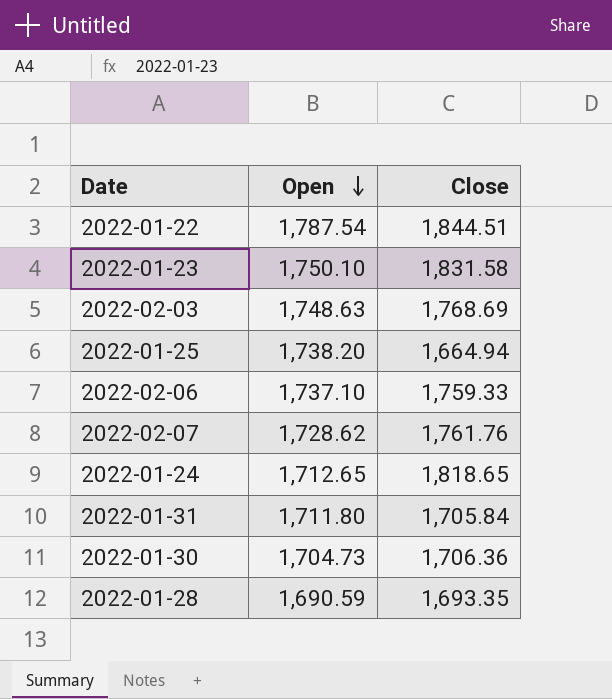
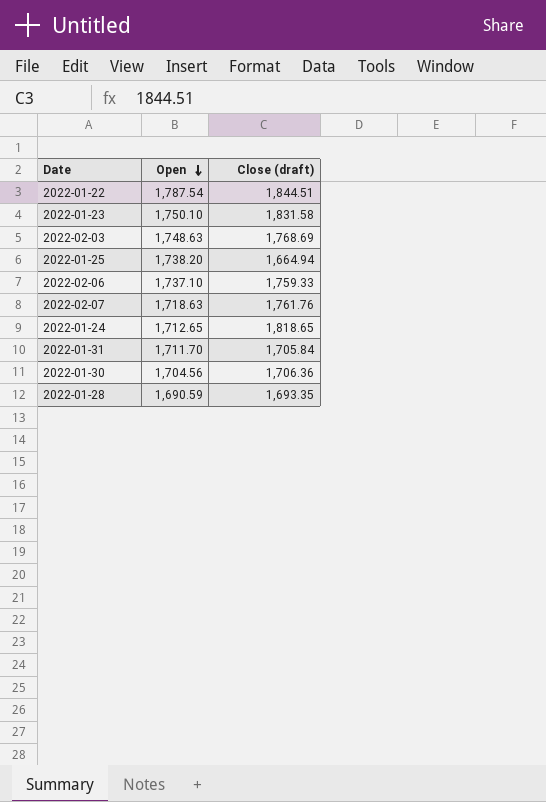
column name: Close -> Close (draft)
2022-02-07 | Open: 1,728.62 -> 1,718.63
2022-01-31 | Open: 1,711.80 -> 1,711.70
2022-01-30 | Open: 1,704.73 -> 1,704.56

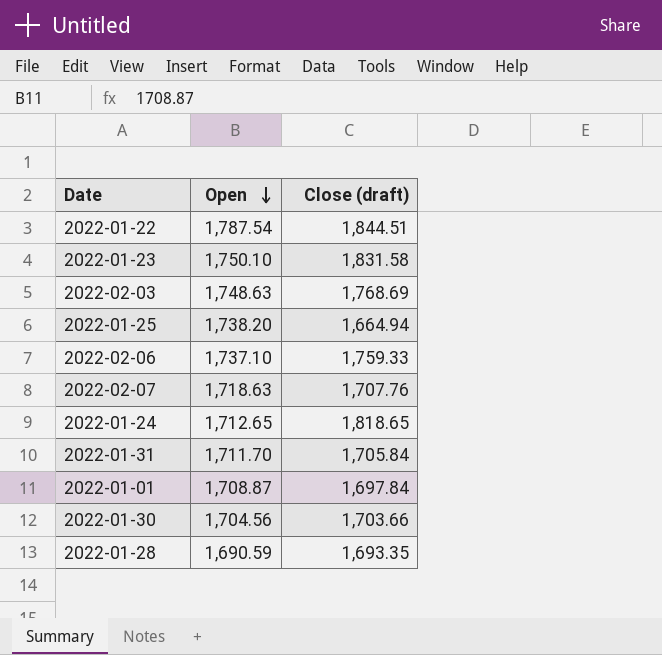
2022-02-07 | Close (draft): 1,761.76 -> 1,707.76
row 2022-01-01: none -> 1,708.87 | 1,697.84
2022-01-30 | Close (draft): 1,706.36 -> 1,703.66

